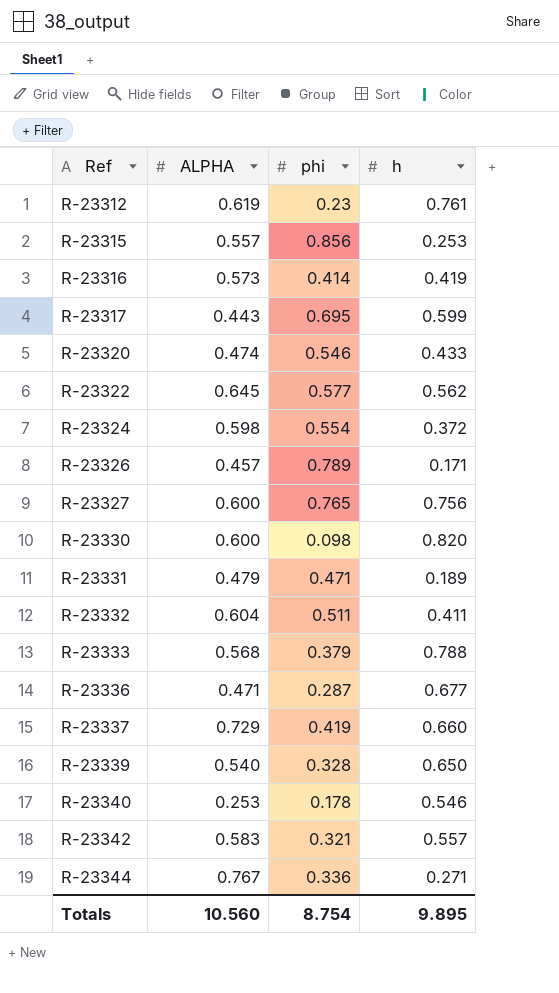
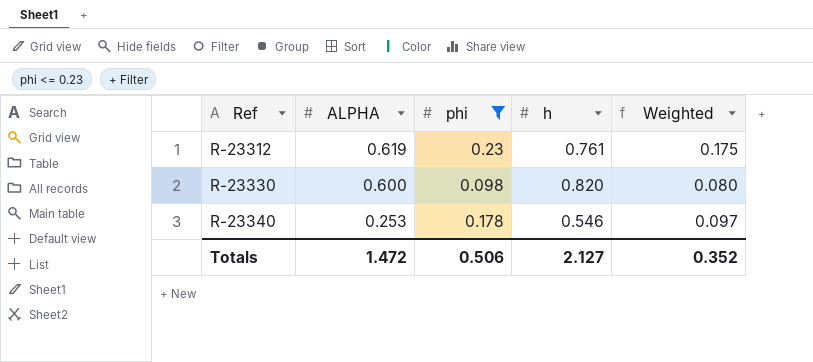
filter: none -> phi <= 0.23
column Weighted | formula: none -> [phi] * [h]
Totals | ALPHA: 10.560 -> 1.472
Totals | phi: 8.754 -> 0.506
Totals | h: 9.895 -> 2.127

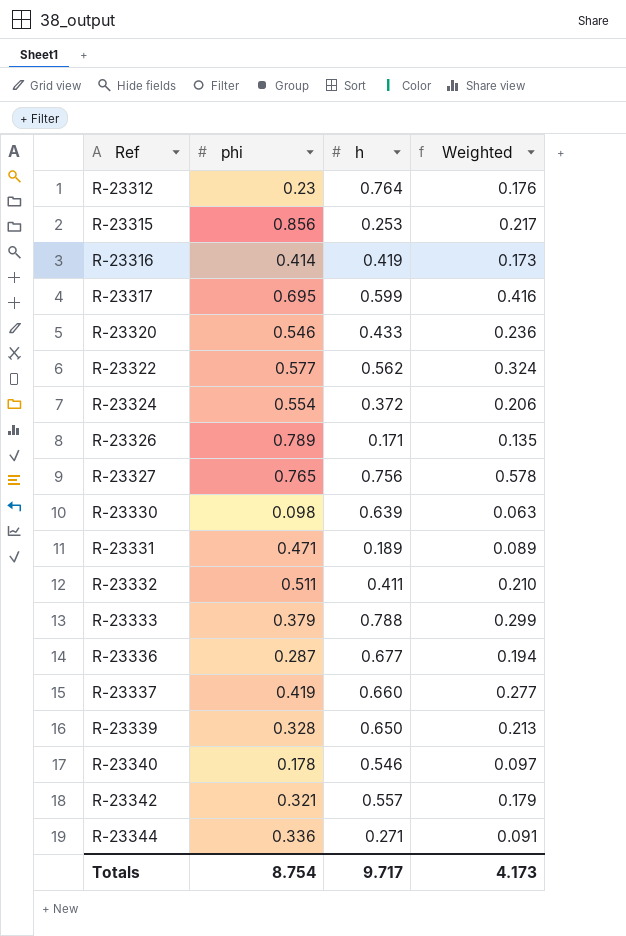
filter: phi <= 0.23 -> none
column ALPHA | position: 2 -> none
R-23312 | h: 0.761 -> 0.764
R-23312 | Weighted: 0.175 -> 0.176
R-23330 | h: 0.820 -> 0.639
R-23330 | Weighted: 0.080 -> 0.063
Totals | phi: 0.506 -> 8.754
Totals | h: 2.127 -> 9.717
Totals | Weighted: 0.352 -> 4.173

